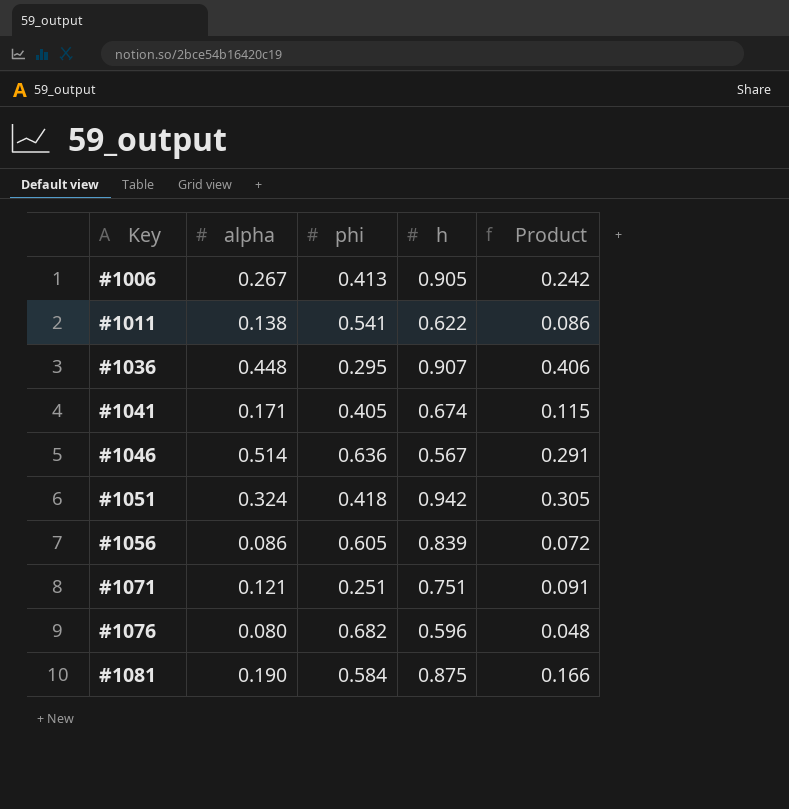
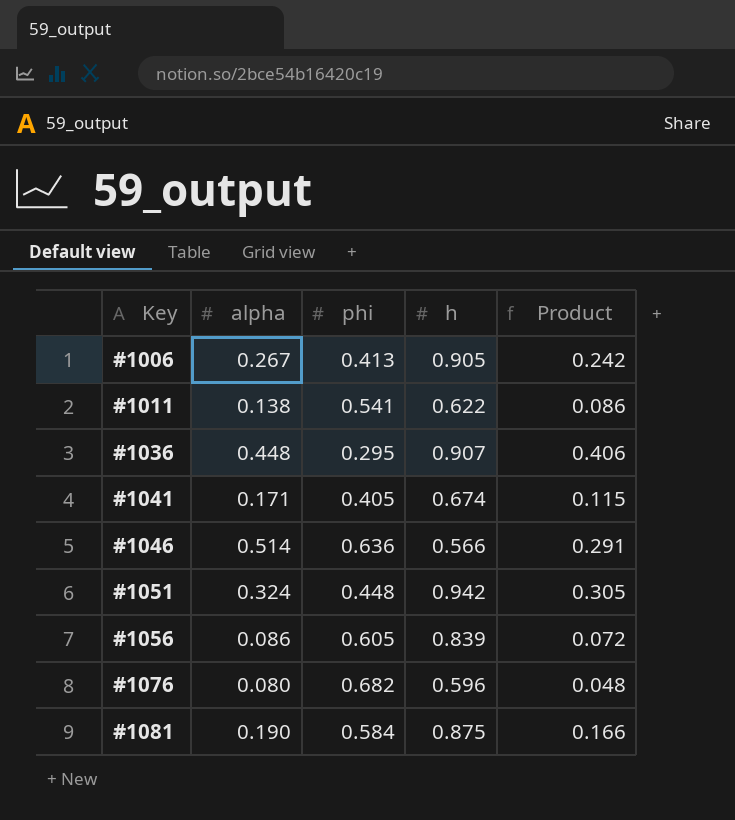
row #1071: 0.121 | 0.251 | 0.751 | 0.091 -> none
#1046 | h: 0.567 -> 0.566
#1051 | phi: 0.418 -> 0.448

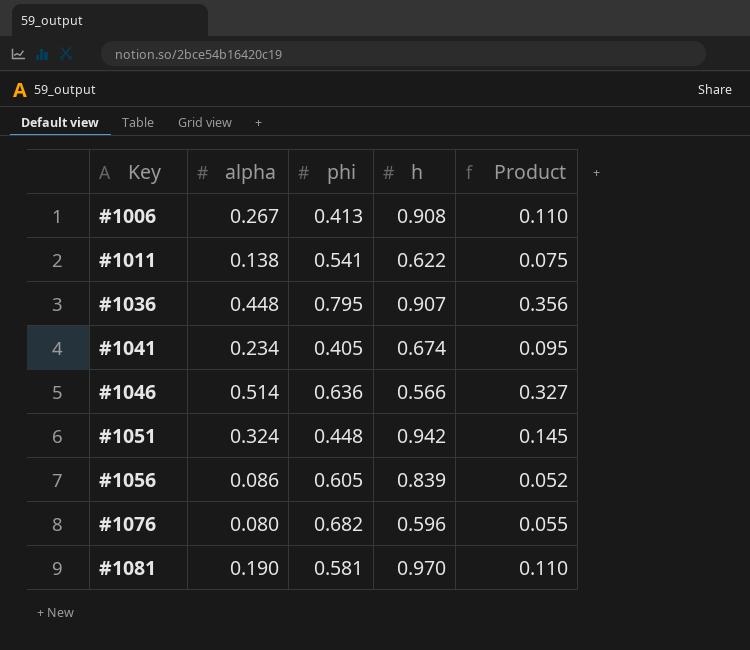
column Product | formula: [alpha] * [h] -> [alpha] * [phi]
#1006 | h: 0.905 -> 0.908
#1036 | phi: 0.295 -> 0.795
#1041 | alpha: 0.171 -> 0.234
#1081 | phi: 0.584 -> 0.581
#1081 | h: 0.875 -> 0.970

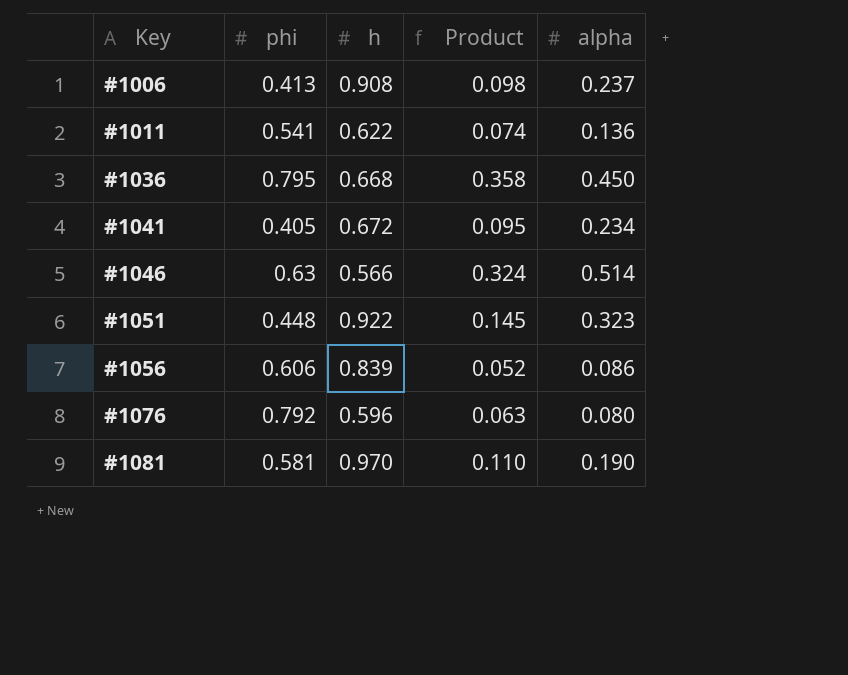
column alpha | position: 2 -> 5
#1006 | Product: 0.110 -> 0.098
#1006 | alpha: 0.267 -> 0.237
#1011 | Product: 0.075 -> 0.074
#1011 | alpha: 0.138 -> 0.136
#1036 | h: 0.907 -> 0.668
#1036 | Product: 0.356 -> 0.358
#1036 | alpha: 0.448 -> 0.450
#1041 | h: 0.674 -> 0.672
#1046 | phi: 0.636 -> 0.63
#1046 | Product: 0.327 -> 0.324
#1051 | h: 0.942 -> 0.922
#1051 | alpha: 0.324 -> 0.323
#1056 | phi: 0.605 -> 0.606
#1076 | phi: 0.682 -> 0.792
#1076 | Product: 0.055 -> 0.063

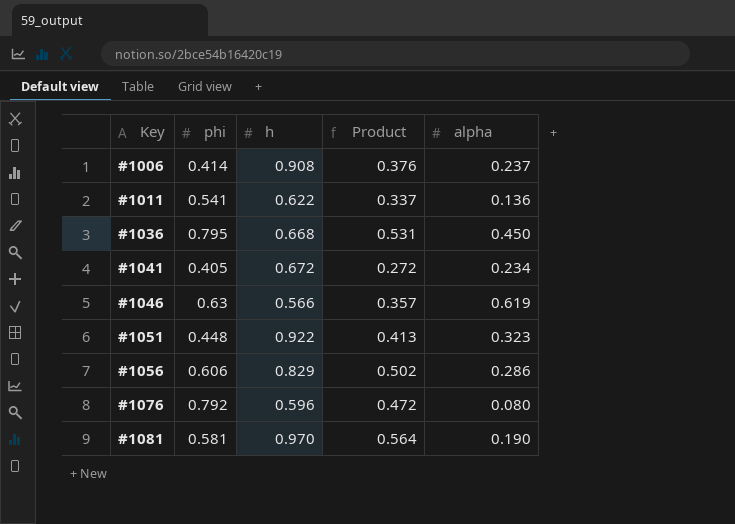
column Product | formula: [phi] * [alpha] -> [phi] * [h]
#1006 | phi: 0.413 -> 0.414
#1046 | alpha: 0.514 -> 0.619
#1056 | h: 0.839 -> 0.829
#1056 | alpha: 0.086 -> 0.286

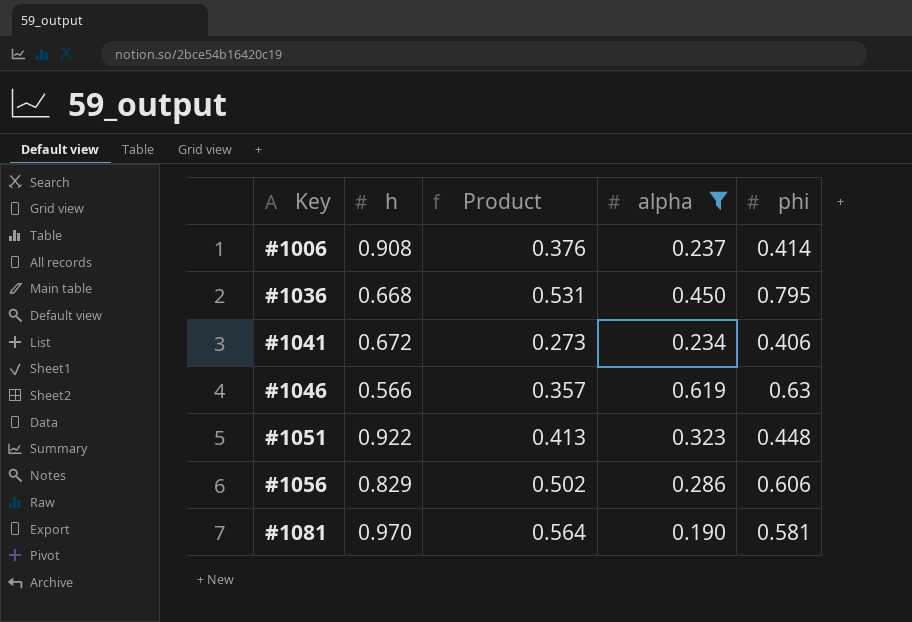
filter: none -> alpha >= 0.190
column phi | position: 2 -> 5
#1041 | Product: 0.272 -> 0.273
#1041 | phi: 0.405 -> 0.406

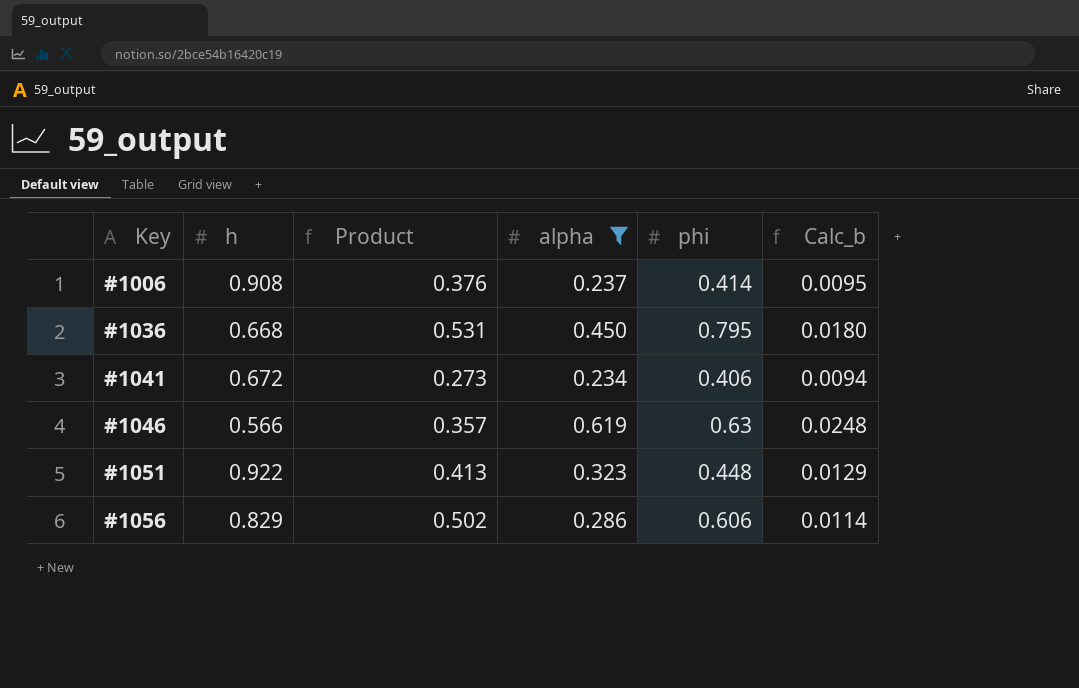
column Calc_b | formula: none -> [alpha] * 0.04
row #1081: 0.970 | 0.564 | 0.190 | 0.581 -> none

